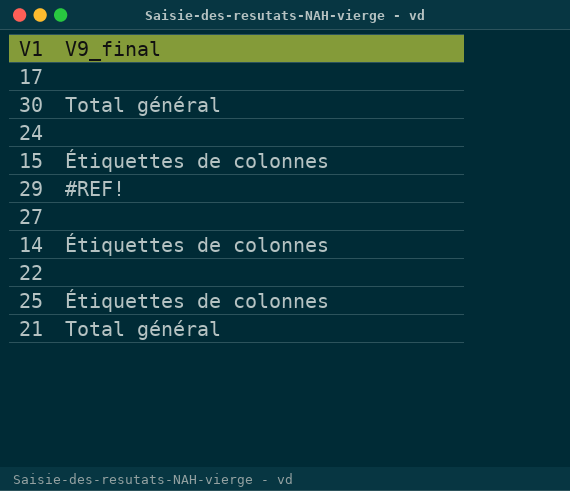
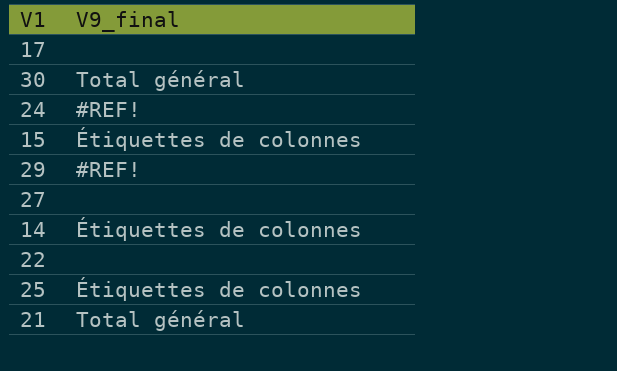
24 | V9_final: none -> #REF!

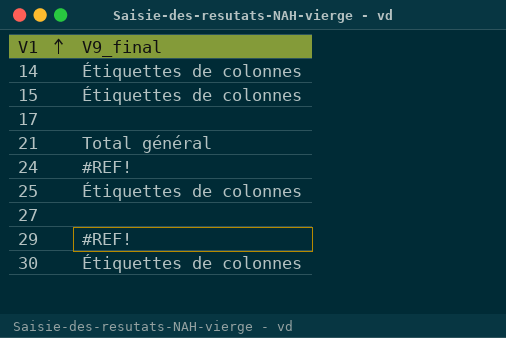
row order: none -> V1 ascending
row 22: none -> none
30 | V9_final: Total général -> Étiquettes de colonnes

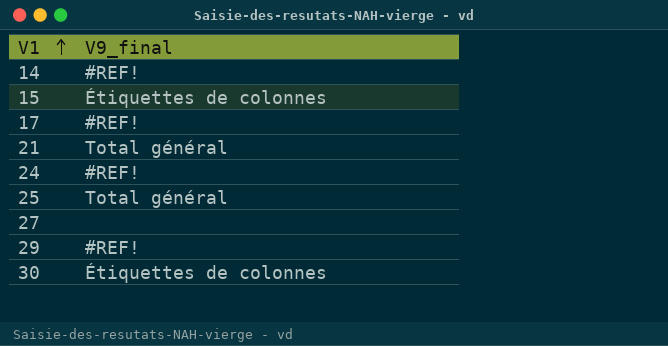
14 | V9_final: Étiquettes de colonnes -> #REF!
17 | V9_final: none -> #REF!
25 | V9_final: Étiquettes de colonnes -> Total général

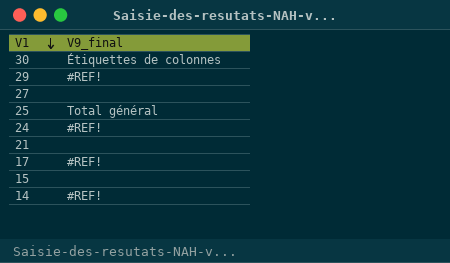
row order: V1 ascending -> V1 descending
21 | V9_final: Total général -> none
15 | V9_final: Étiquettes de colonnes -> none

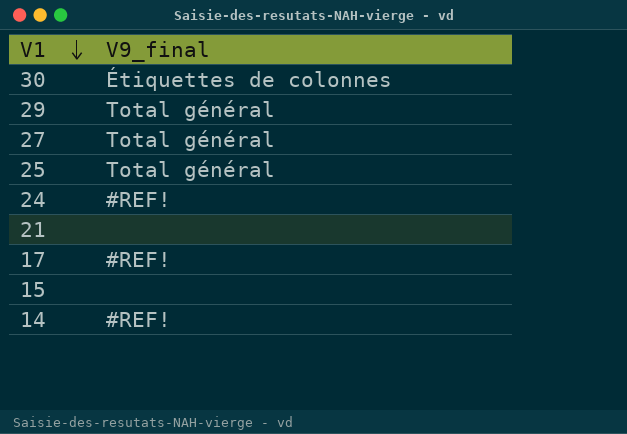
29 | V9_final: #REF! -> Total général
27 | V9_final: none -> Total général

